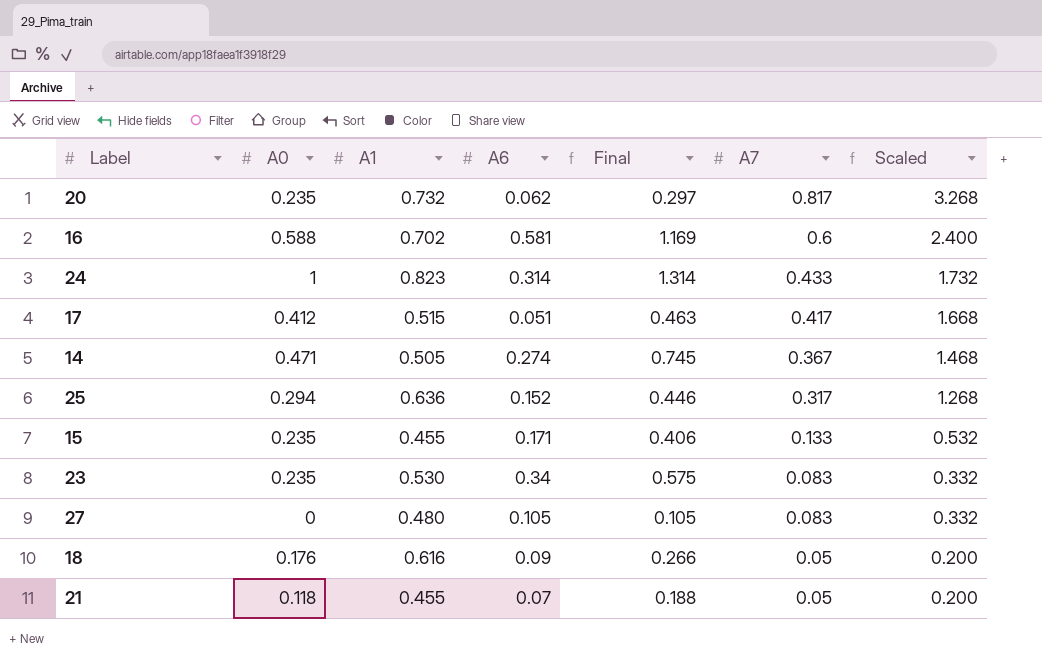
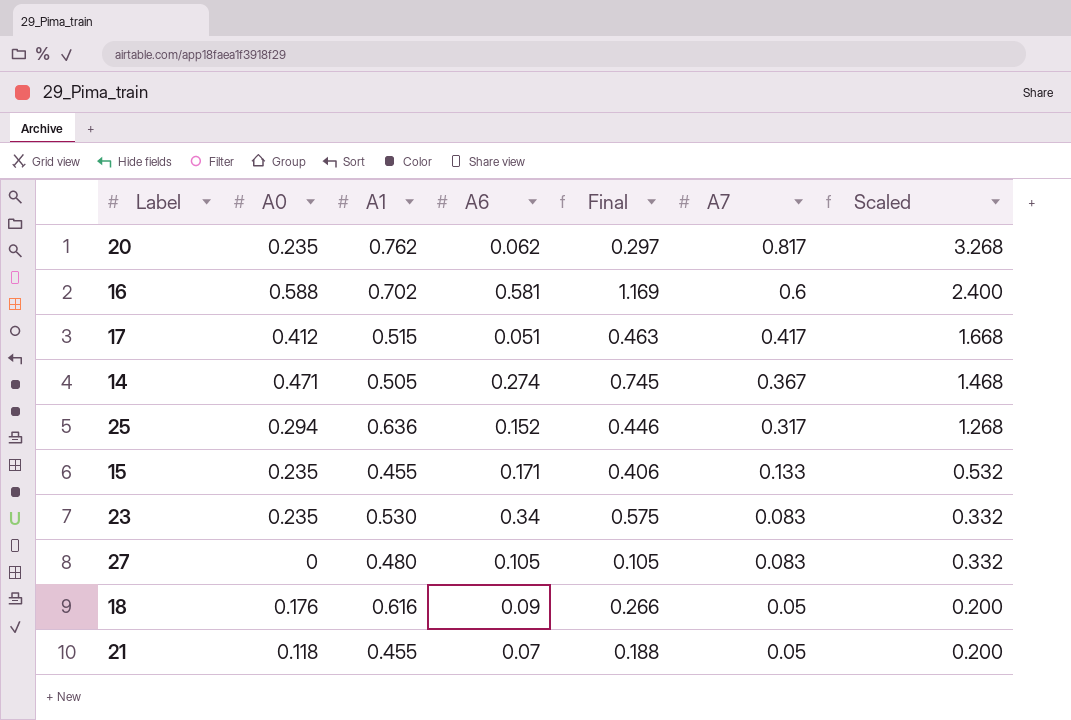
row 24: 1 | 0.823 | 0.314 | 1.314 | 0.433 | 1.732 -> none
20 | A1: 0.732 -> 0.762

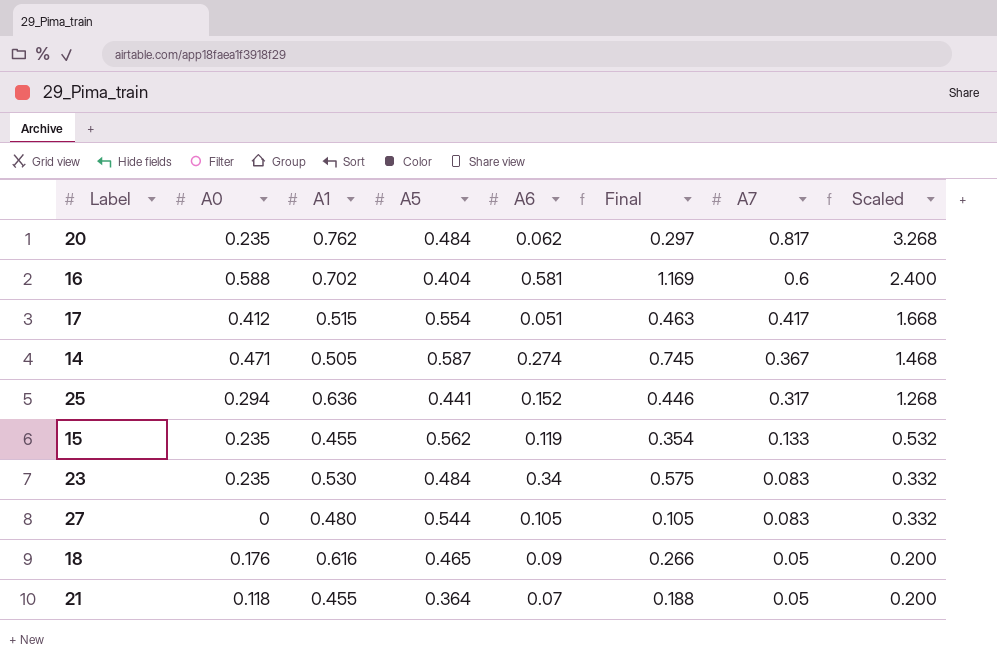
column A5 | position: none -> 4
15 | A6: 0.171 -> 0.119
15 | Final: 0.406 -> 0.354

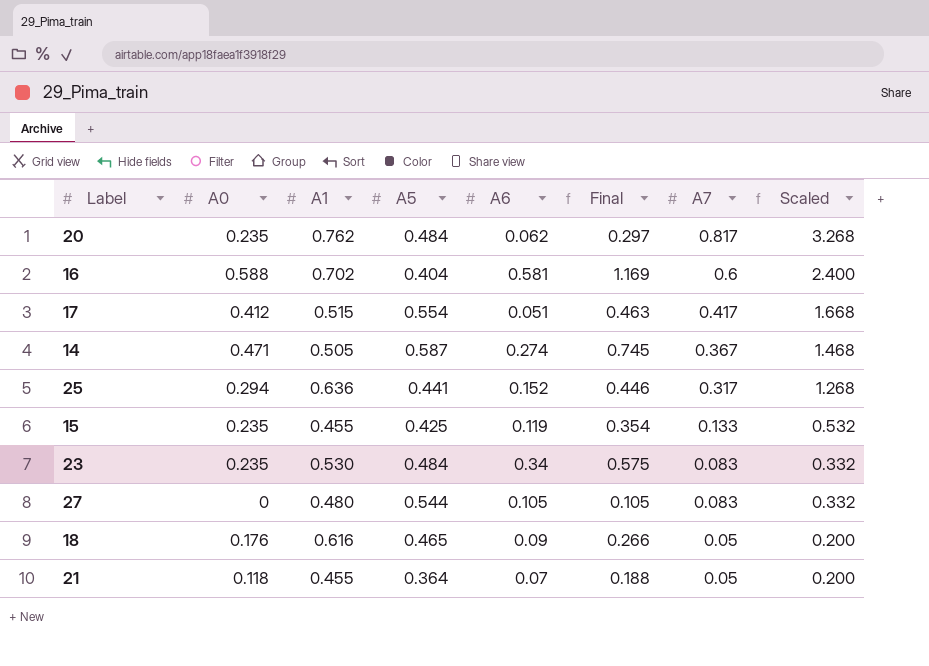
15 | A5: 0.562 -> 0.425

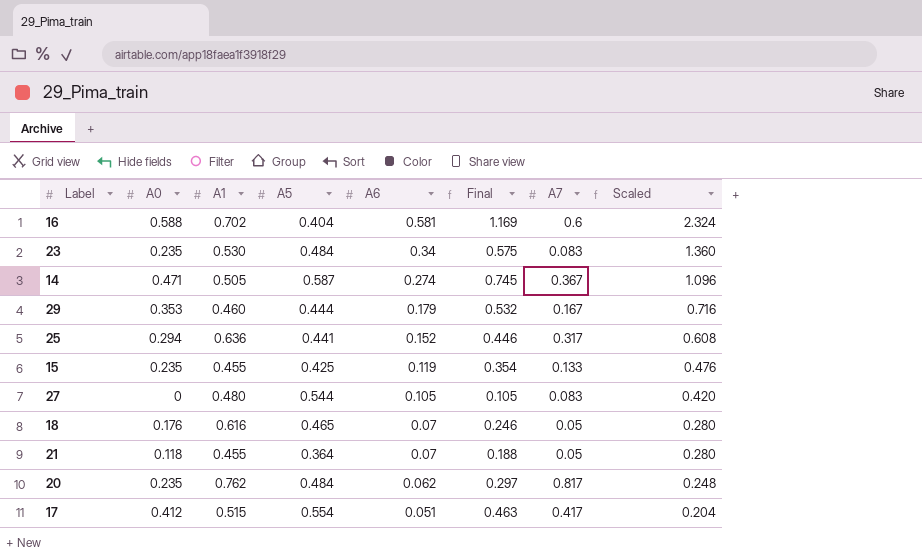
row order: A7 descending -> A6 descending
column Scaled | formula: [A7] * 4 -> [A6] * 4
row 29: none -> 0.353 | 0.460 | 0.444 | 0.179 | 0.532 | 0.167 | 0.716
18 | A6: 0.09 -> 0.07
18 | Final: 0.266 -> 0.246

